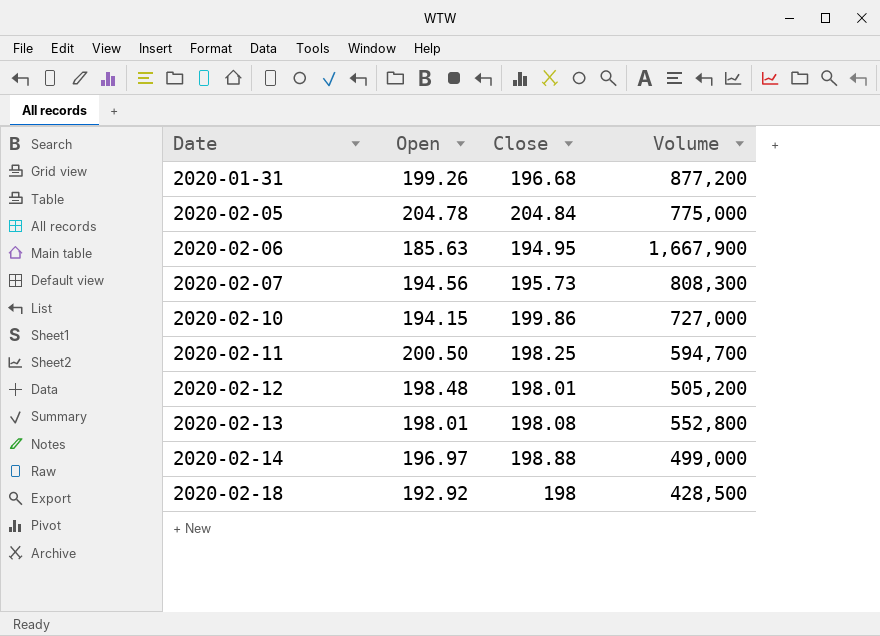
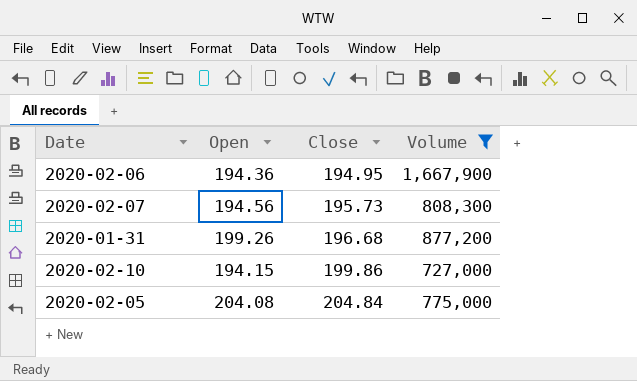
filter: none -> Volume >= 727,000
row order: Date ascending -> Close ascending
2020-02-06 | Open: 185.63 -> 194.36
2020-02-05 | Open: 204.78 -> 204.08

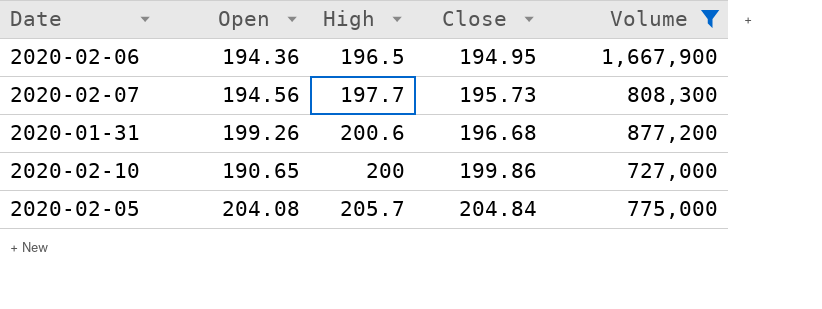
column High | position: none -> 3
2020-02-10 | Open: 194.15 -> 190.65

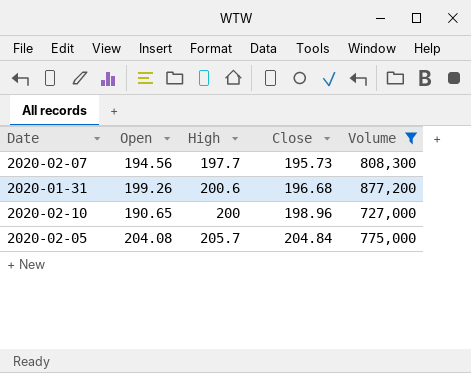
row 2020-02-06: 194.36 | 196.5 | 194.95 | 1,667,900 -> none
2020-02-10 | Close: 199.86 -> 198.96

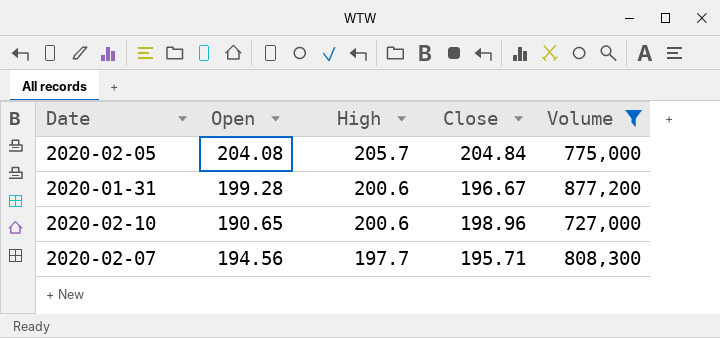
row order: Close ascending -> High descending
2020-01-31 | Open: 199.26 -> 199.28
2020-01-31 | Close: 196.68 -> 196.67
2020-02-10 | High: 200 -> 200.6
2020-02-07 | Close: 195.73 -> 195.71

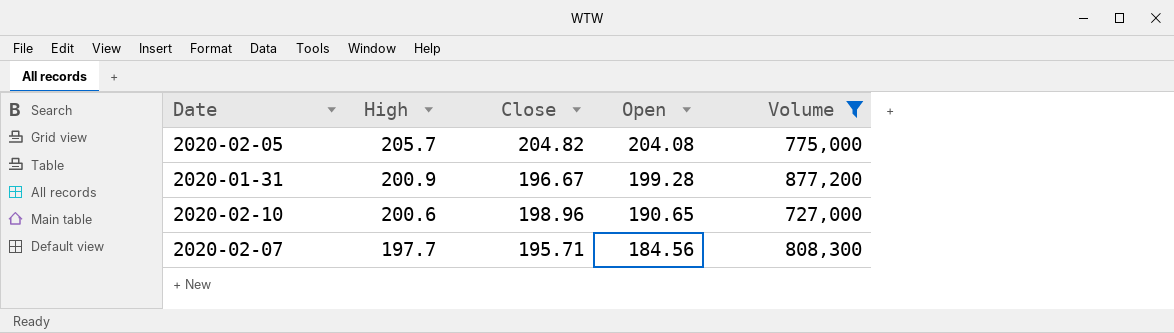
column Open | position: 2 -> 4
2020-02-05 | Close: 204.84 -> 204.82
2020-01-31 | High: 200.6 -> 200.9
2020-02-07 | Open: 194.56 -> 184.56

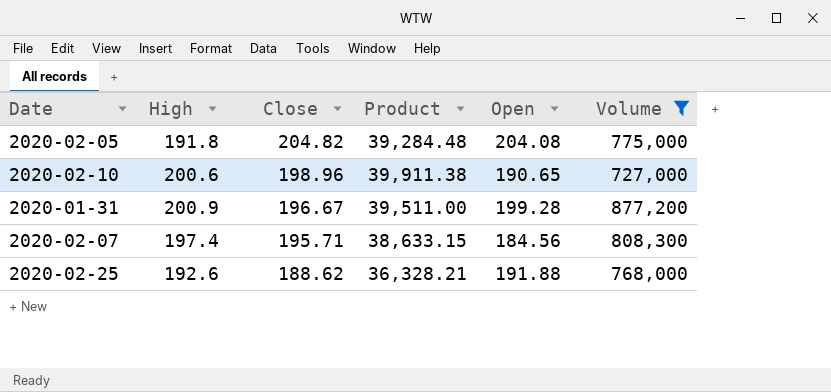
row order: High descending -> Close descending
column Product | formula: none -> [High] * [Close]
2020-02-05 | High: 205.7 -> 191.8
2020-02-07 | High: 197.7 -> 197.4
row 2020-02-25: none -> 192.6 | 188.62 | 36,328.21 | 191.88 | 768,000

